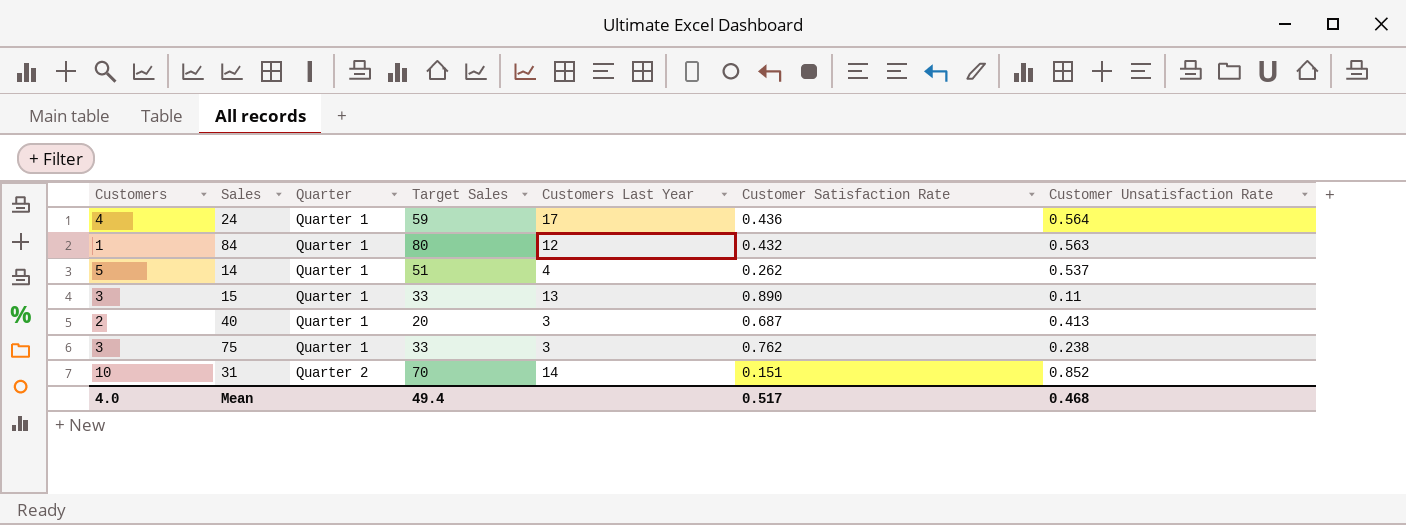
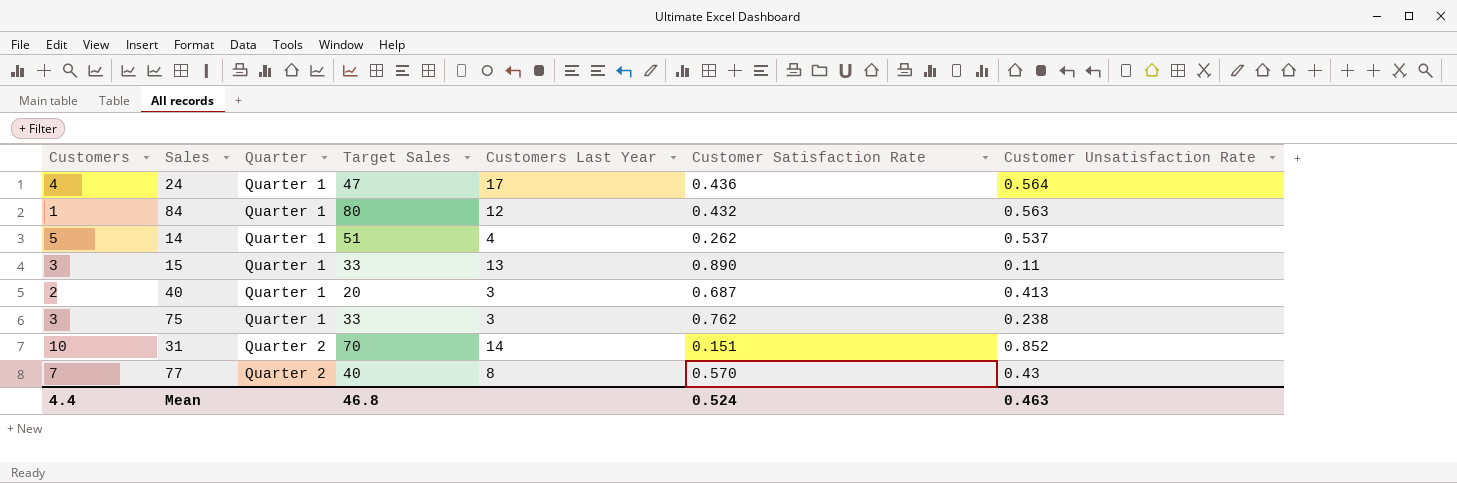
24 | Target Sales: 59 -> 47
row 77: none -> 7 | Quarter 2 | 40 | 8 | 0.570 | 0.43
Mean | Customers: 4.0 -> 4.4
Mean | Target Sales: 49.4 -> 46.8
Mean | Customer Satisfaction Rate: 0.517 -> 0.524
Mean | Customer Unsatisfaction Rate: 0.468 -> 0.463

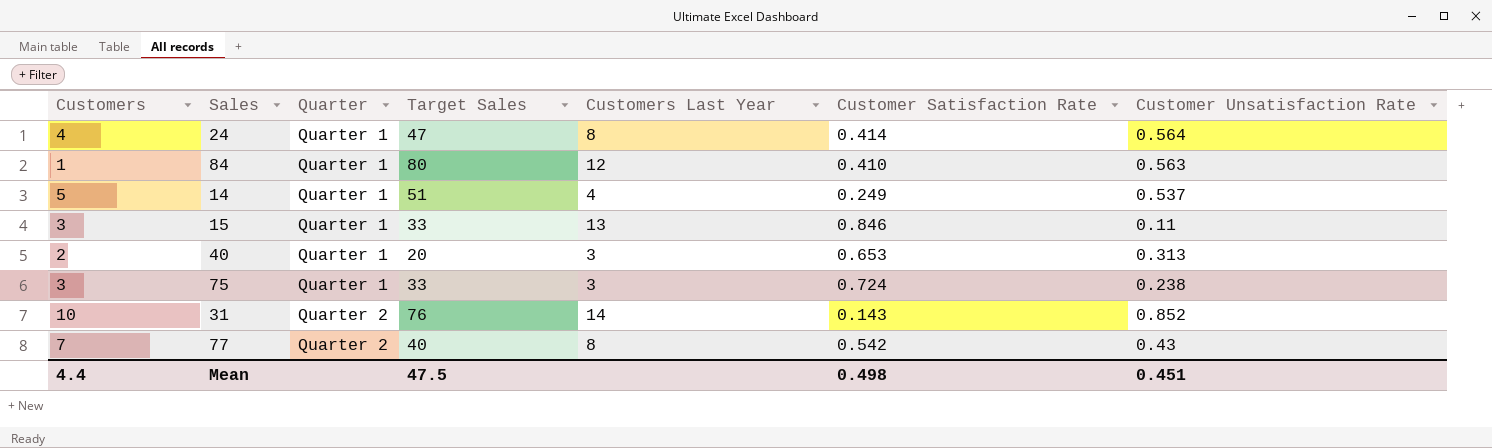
24 | Customers Last Year: 17 -> 8
24 | Customer Satisfaction Rate: 0.436 -> 0.414
84 | Customer Satisfaction Rate: 0.432 -> 0.410
14 | Customer Satisfaction Rate: 0.262 -> 0.249
15 | Customer Satisfaction Rate: 0.890 -> 0.846
40 | Customer Satisfaction Rate: 0.687 -> 0.653
40 | Customer Unsatisfaction Rate: 0.413 -> 0.313
75 | Customer Satisfaction Rate: 0.762 -> 0.724
31 | Target Sales: 70 -> 76
31 | Customer Satisfaction Rate: 0.151 -> 0.143
77 | Customer Satisfaction Rate: 0.570 -> 0.542
Mean | Target Sales: 46.8 -> 47.5
Mean | Customer Satisfaction Rate: 0.524 -> 0.498
Mean | Customer Unsatisfaction Rate: 0.463 -> 0.451

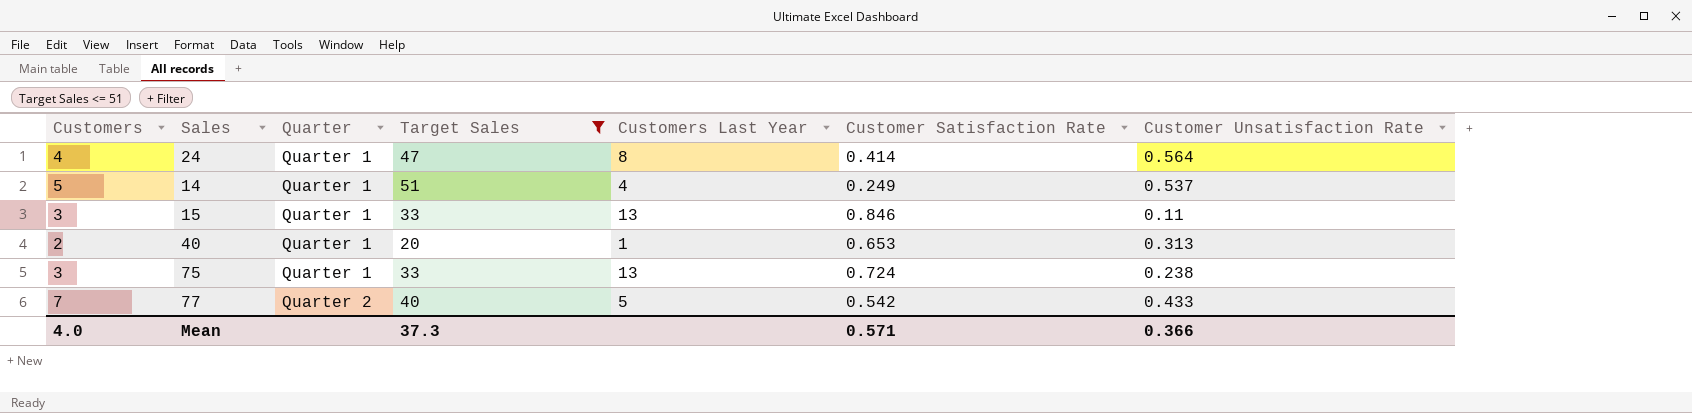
filter: none -> Target Sales <= 51
40 | Customers Last Year: 3 -> 1
75 | Customers Last Year: 3 -> 13
77 | Customers Last Year: 8 -> 5
77 | Customer Unsatisfaction Rate: 0.43 -> 0.433
Mean | Customers: 4.4 -> 4.0
Mean | Target Sales: 47.5 -> 37.3
Mean | Customer Satisfaction Rate: 0.498 -> 0.571
Mean | Customer Unsatisfaction Rate: 0.451 -> 0.366

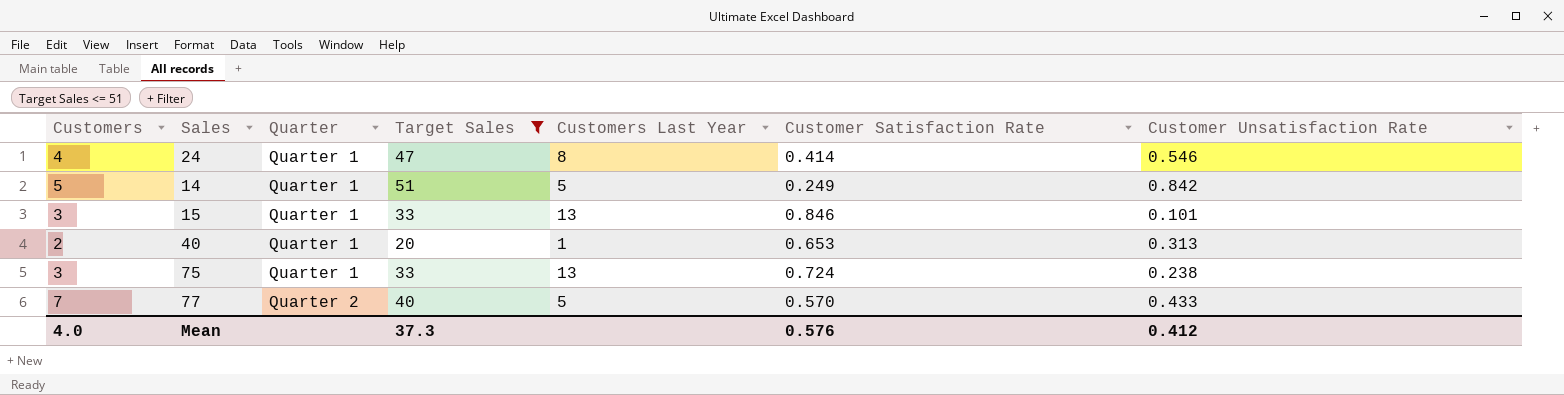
24 | Customer Unsatisfaction Rate: 0.564 -> 0.546
14 | Customers Last Year: 4 -> 5
14 | Customer Unsatisfaction Rate: 0.537 -> 0.842
15 | Customer Unsatisfaction Rate: 0.11 -> 0.101
77 | Customer Satisfaction Rate: 0.542 -> 0.570
Mean | Customer Satisfaction Rate: 0.571 -> 0.576
Mean | Customer Unsatisfaction Rate: 0.366 -> 0.412

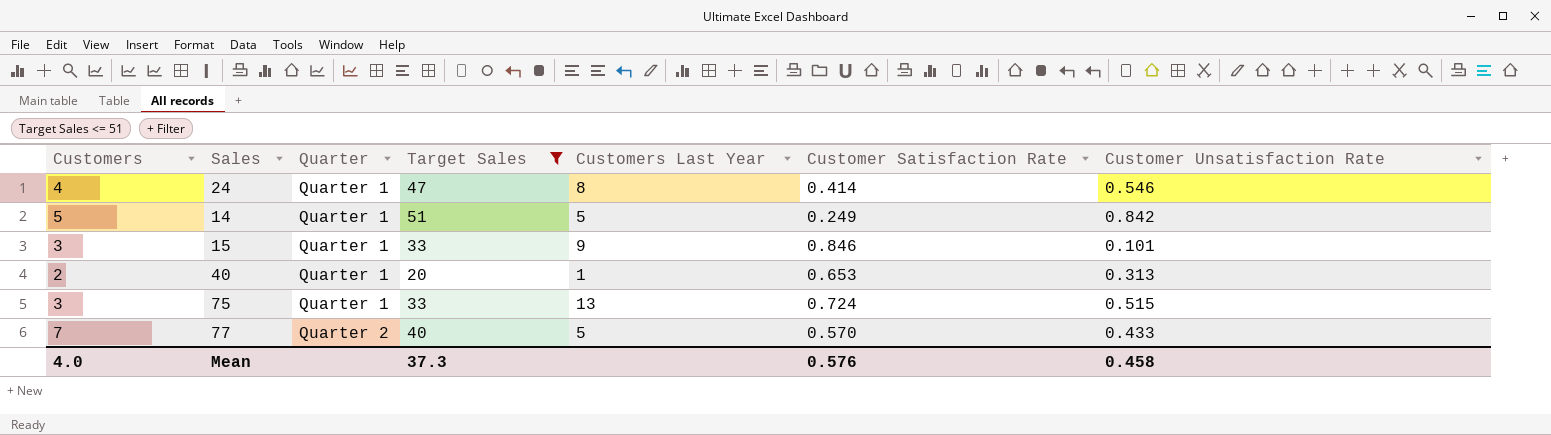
15 | Customers Last Year: 13 -> 9
75 | Customer Unsatisfaction Rate: 0.238 -> 0.515
Mean | Customer Unsatisfaction Rate: 0.412 -> 0.458

